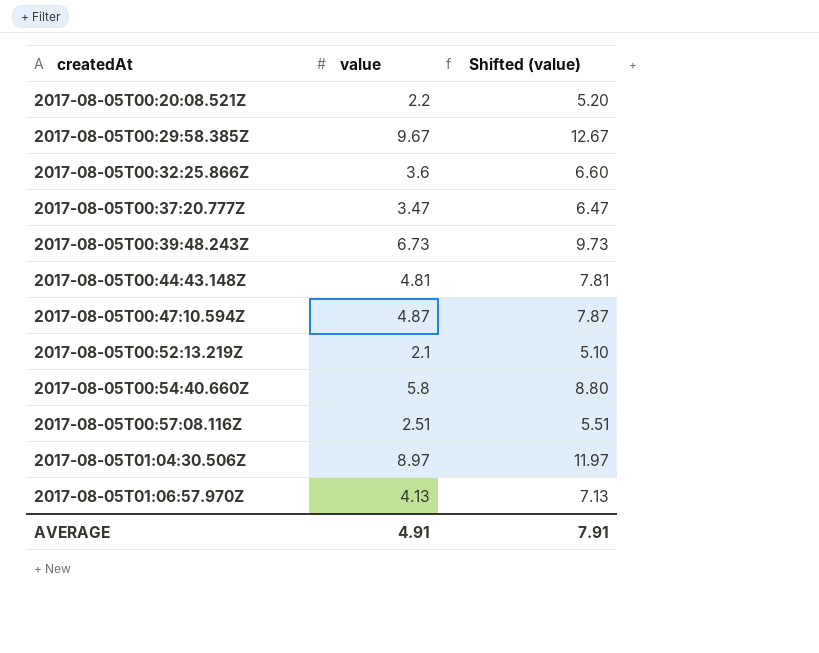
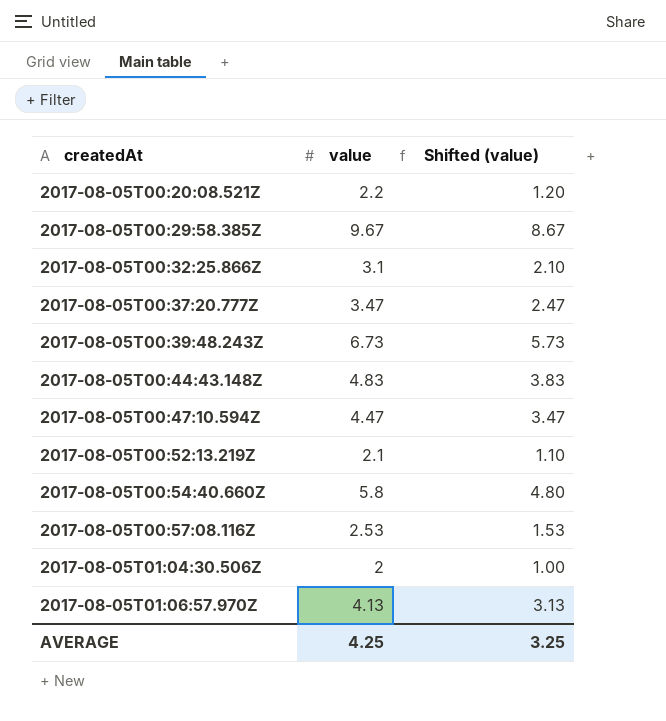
column Shifted (value) | formula: [value] + 3 -> [value] - 1
2017-08-05T00:32:25.866Z | value: 3.6 -> 3.1
2017-08-05T00:44:43.148Z | value: 4.81 -> 4.83
2017-08-05T00:47:10.594Z | value: 4.87 -> 4.47
2017-08-05T00:57:08.116Z | value: 2.51 -> 2.53
2017-08-05T01:04:30.506Z | value: 8.97 -> 2
AVERAGE | value: 4.91 -> 4.25
AVERAGE | Shifted (value): 7.91 -> 3.25

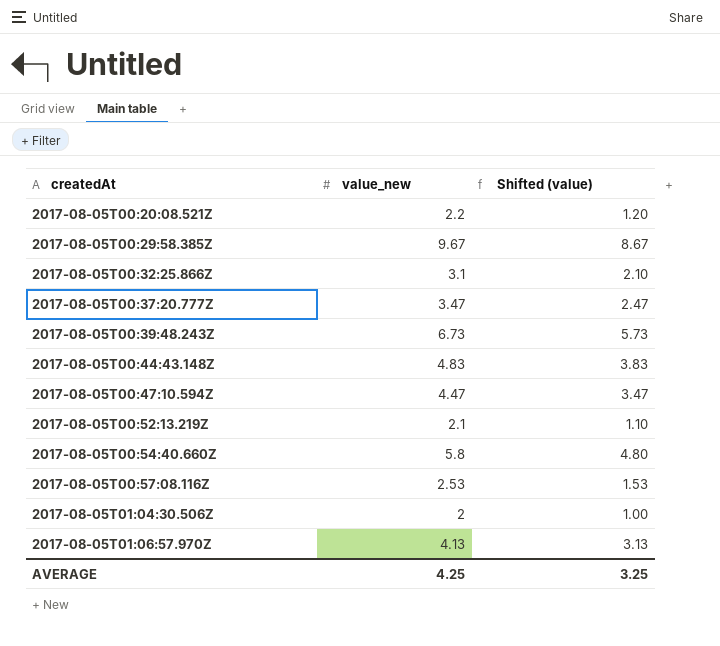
column name: value -> value_new

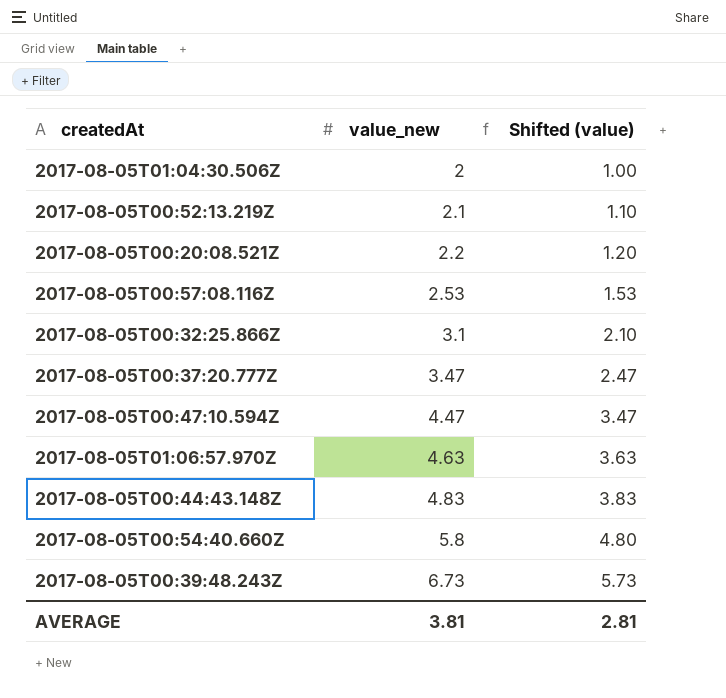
row order: createdAt ascending -> value_new ascending
row 2017-08-05T00:29:58.385Z: 9.67 | 8.67 -> none
2017-08-05T01:06:57.970Z | value_new: 4.13 -> 4.63
2017-08-05T01:06:57.970Z | Shifted (value): 3.13 -> 3.63
AVERAGE | value_new: 4.25 -> 3.81
AVERAGE | Shifted (value): 3.25 -> 2.81

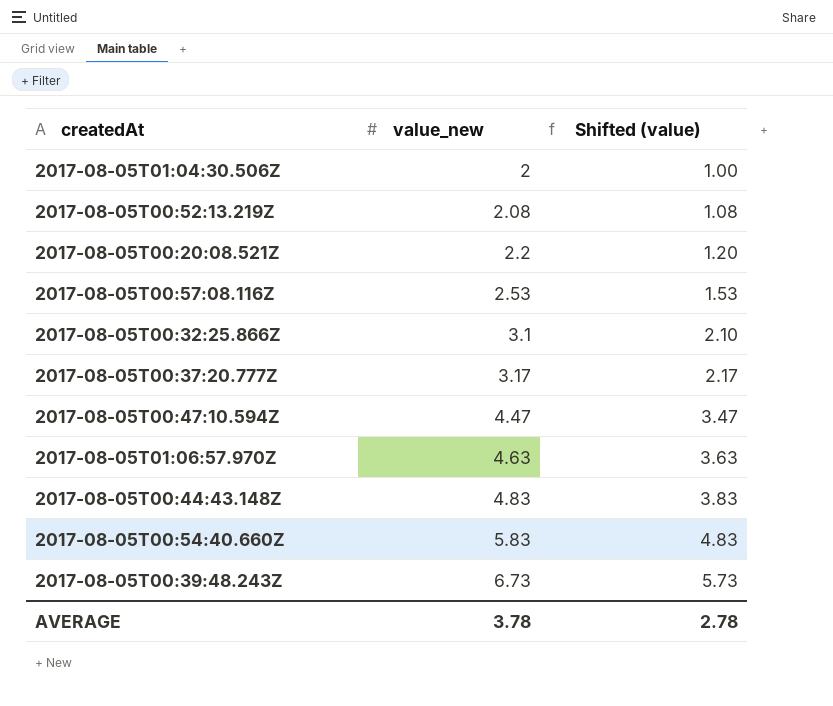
2017-08-05T00:52:13.219Z | value_new: 2.1 -> 2.08
2017-08-05T00:52:13.219Z | Shifted (value): 1.10 -> 1.08
2017-08-05T00:37:20.777Z | value_new: 3.47 -> 3.17
2017-08-05T00:37:20.777Z | Shifted (value): 2.47 -> 2.17
2017-08-05T00:54:40.660Z | value_new: 5.8 -> 5.83
2017-08-05T00:54:40.660Z | Shifted (value): 4.80 -> 4.83
AVERAGE | value_new: 3.81 -> 3.78
AVERAGE | Shifted (value): 2.81 -> 2.78

